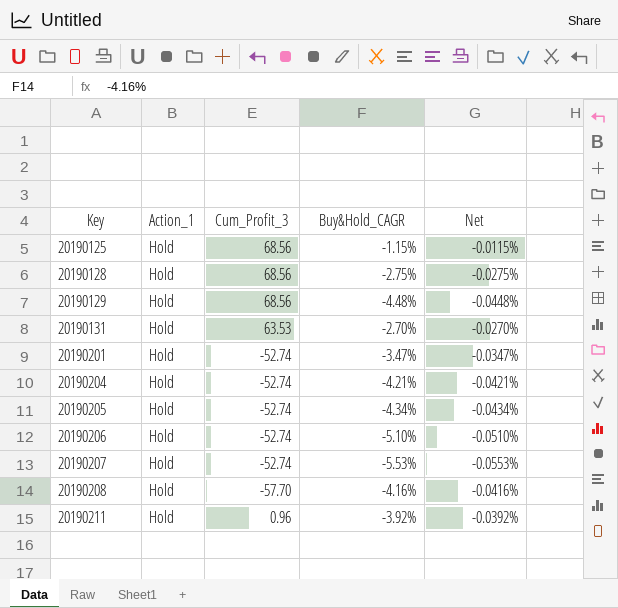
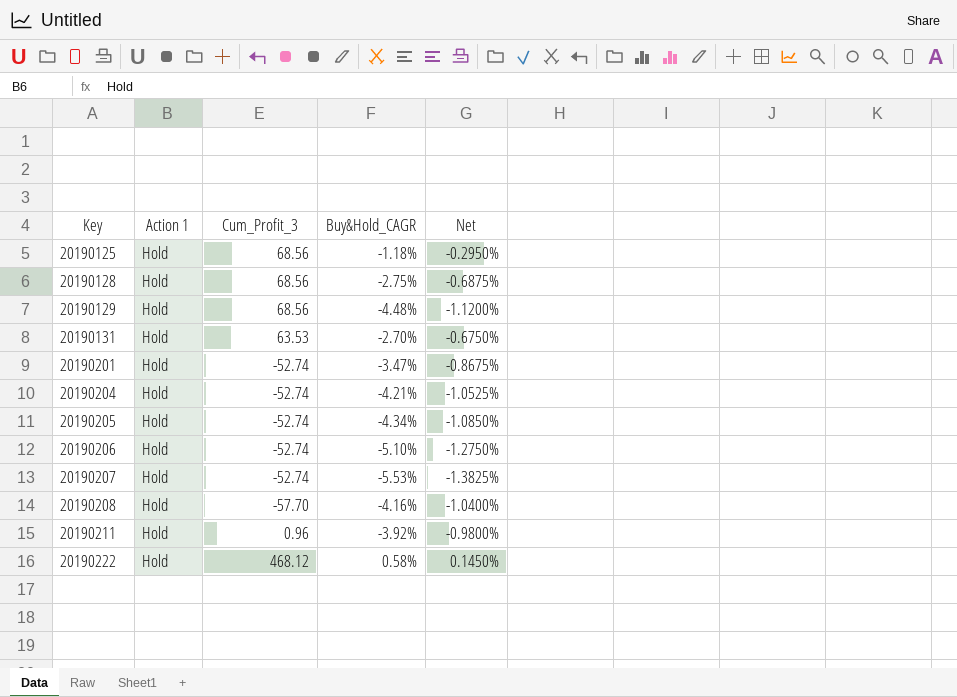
column name: Action_1 -> Action 1
column Net | formula: [Buy&Hold_CAGR] * 0.01 -> [Buy&Hold_CAGR] * 0.25
20190125 | Buy&Hold_CAGR: -1.15% -> -1.18%
row 20190222: none -> Hold | 468.12 | 0.58% | 0.1450%

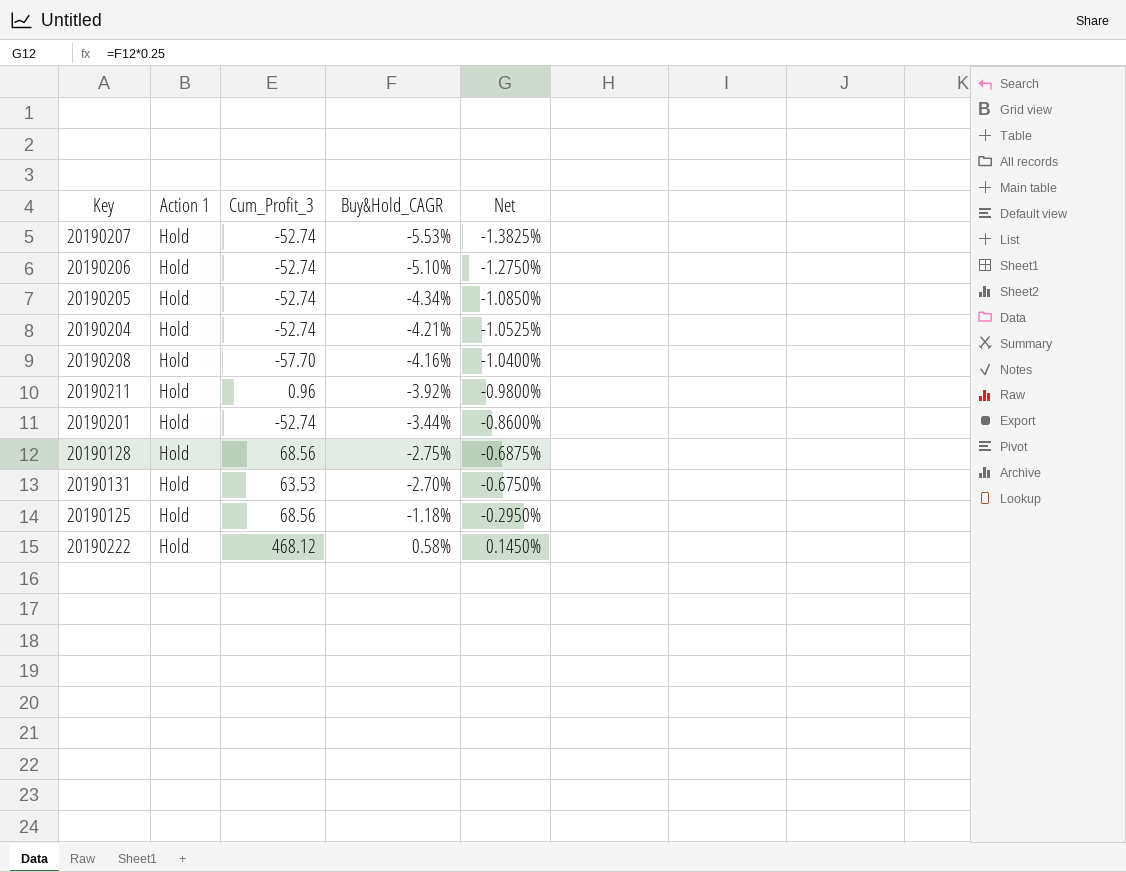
row order: Key ascending -> Buy&Hold_CAGR ascending
row 20190129: Hold | 68.56 | -4.48% | -1.1200% -> none
20190201 | Buy&Hold_CAGR: -3.47% -> -3.44%
20190201 | Net: -0.8675% -> -0.8600%

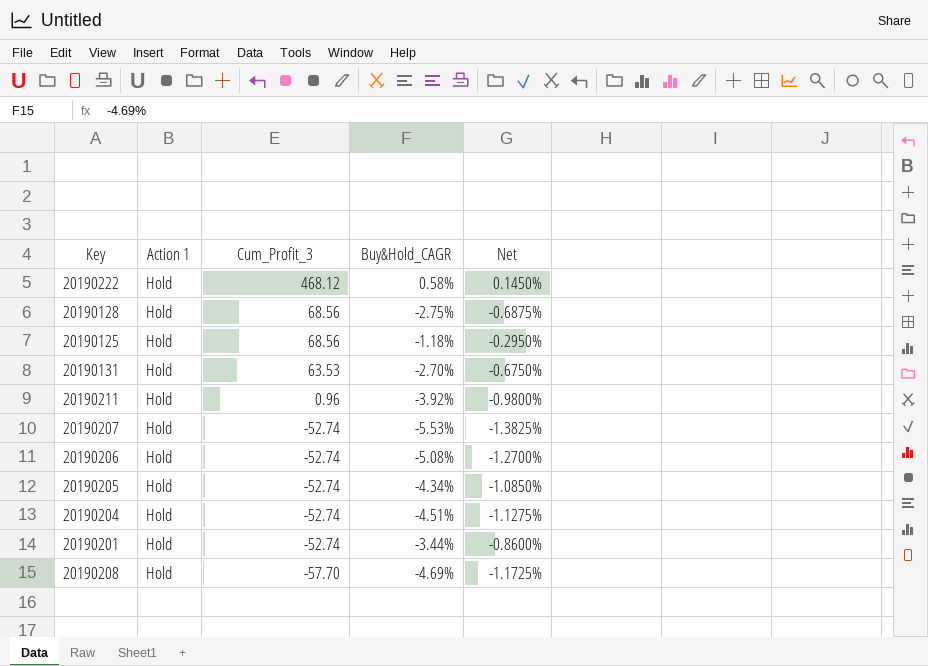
row order: Buy&Hold_CAGR ascending -> Cum_Profit_3 descending
20190206 | Buy&Hold_CAGR: -5.10% -> -5.08%
20190206 | Net: -1.2750% -> -1.2700%
20190204 | Buy&Hold_CAGR: -4.21% -> -4.51%
20190204 | Net: -1.0525% -> -1.1275%
20190208 | Buy&Hold_CAGR: -4.16% -> -4.69%
20190208 | Net: -1.0400% -> -1.1725%

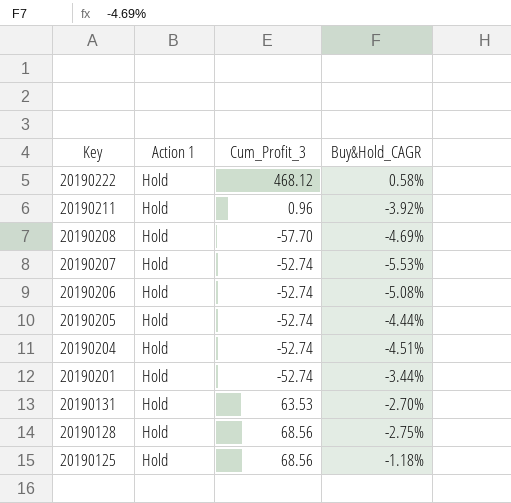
row order: Cum_Profit_3 descending -> Key descending
column Net | formula: [Buy&Hold_CAGR] * 0.25 -> none
20190205 | Buy&Hold_CAGR: -4.34% -> -4.44%

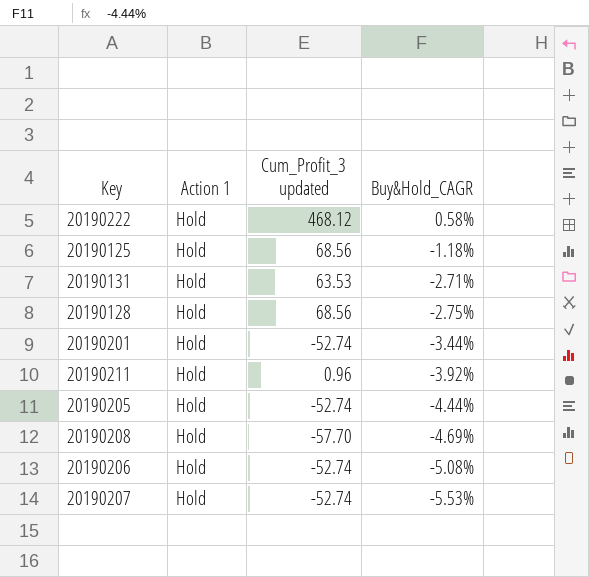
row order: Key descending -> Buy&Hold_CAGR descending
column name: Cum_Profit_3 -> Cum_Profit_3 updated
row 20190204: Hold | -52.74 | -4.51% -> none
20190131 | Buy&Hold_CAGR: -2.70% -> -2.71%

